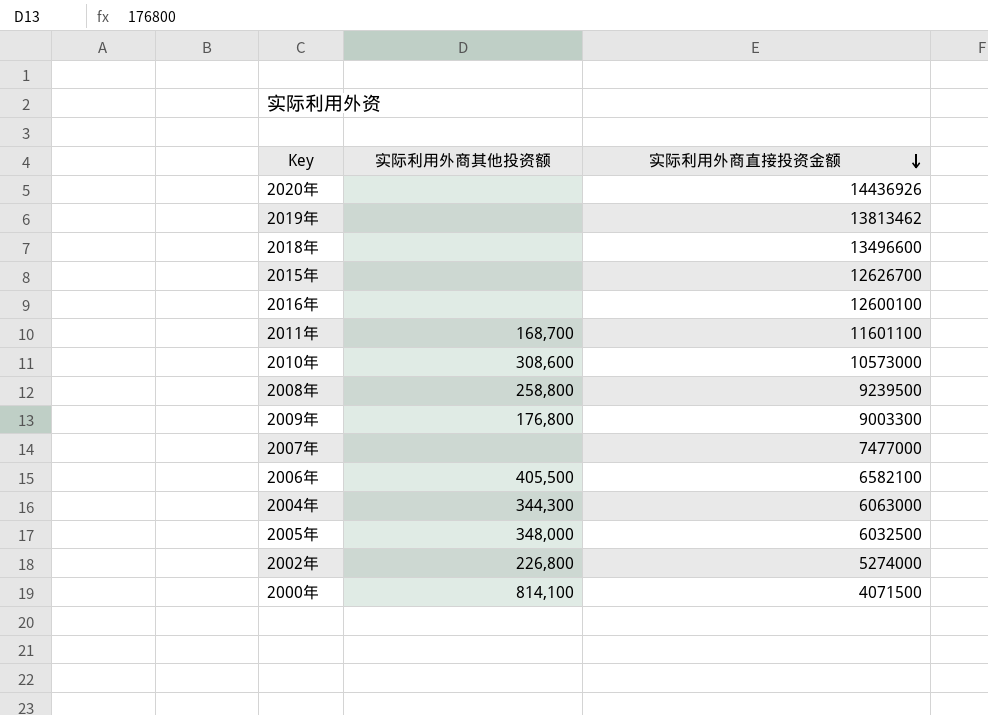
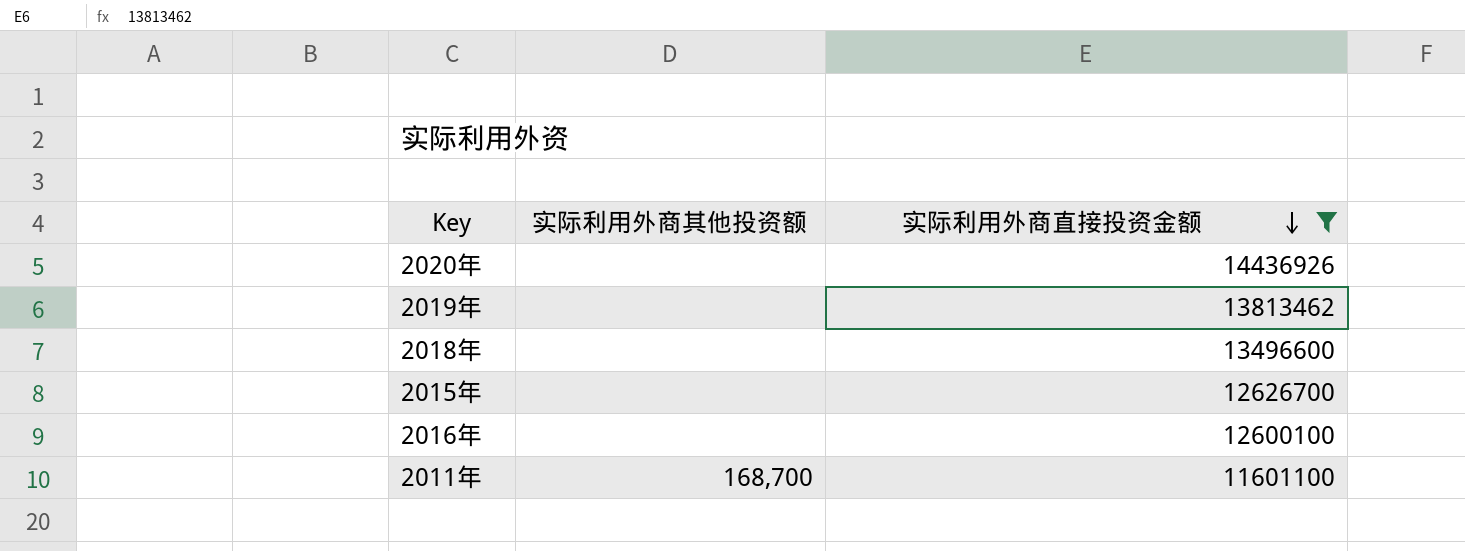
filter: none -> 实际利用外商直接投资金额 >= 11601100

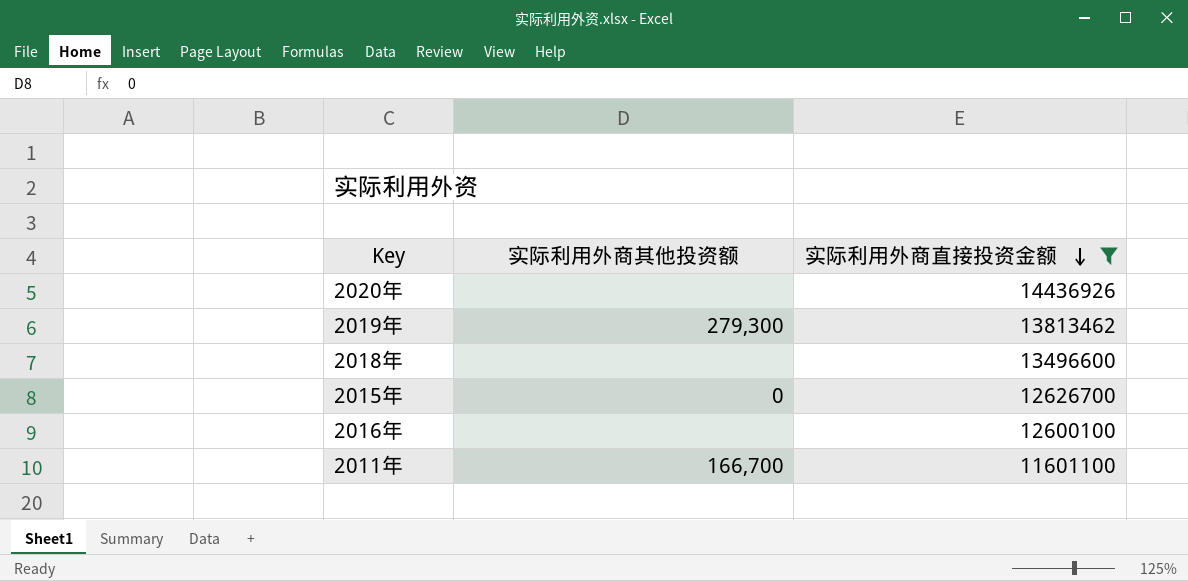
2019年 | 实际利用外商其他投资额: none -> 279,300
2015年 | 实际利用外商其他投资额: none -> 0
2011年 | 实际利用外商其他投资额: 168,700 -> 166,700

